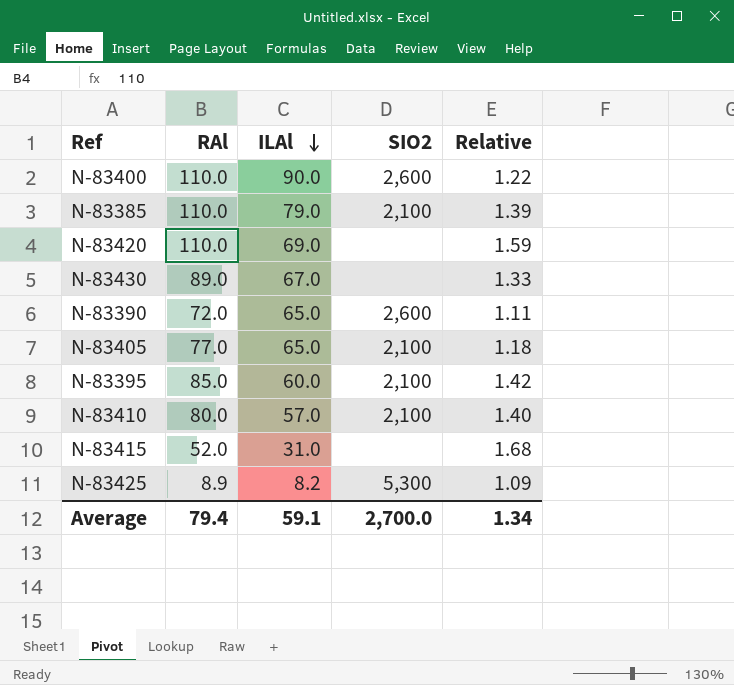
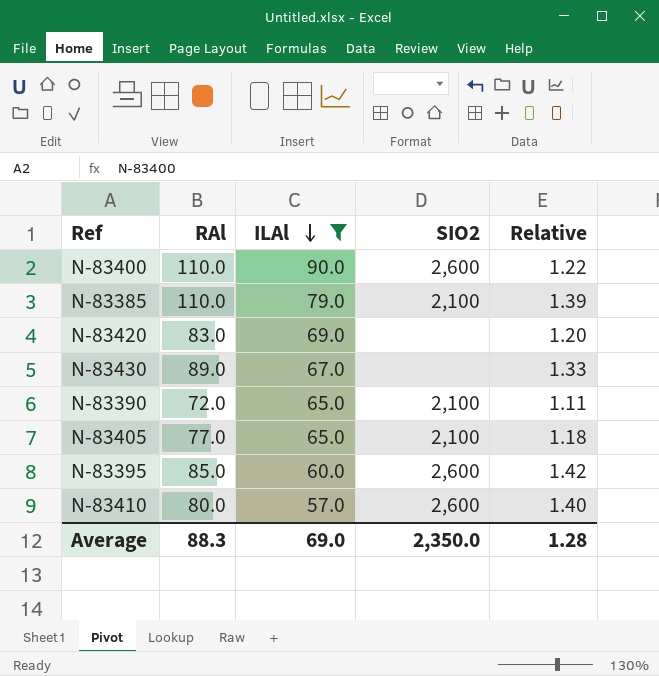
filter: none -> ILAl >= 57.0
N-83420 | RAl: 110.0 -> 83.0
N-83420 | Relative: 1.59 -> 1.20
N-83390 | SIO2: 2,600 -> 2,100
N-83395 | SIO2: 2,100 -> 2,600
N-83410 | SIO2: 2,100 -> 2,600
Average | RAl: 79.4 -> 88.3
Average | ILAl: 59.1 -> 69.0
Average | SIO2: 2,700.0 -> 2,350.0
Average | Relative: 1.34 -> 1.28

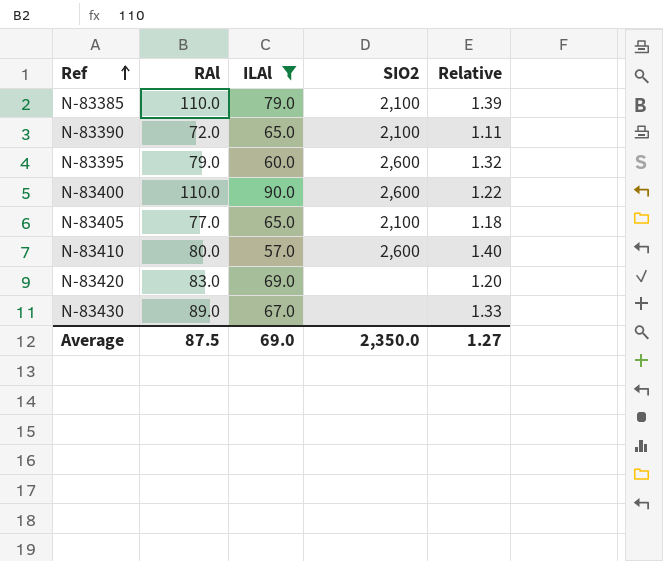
row order: ILAl descending -> Ref ascending
N-83395 | RAl: 85.0 -> 79.0
N-83395 | Relative: 1.42 -> 1.32
Average | RAl: 88.3 -> 87.5
Average | Relative: 1.28 -> 1.27

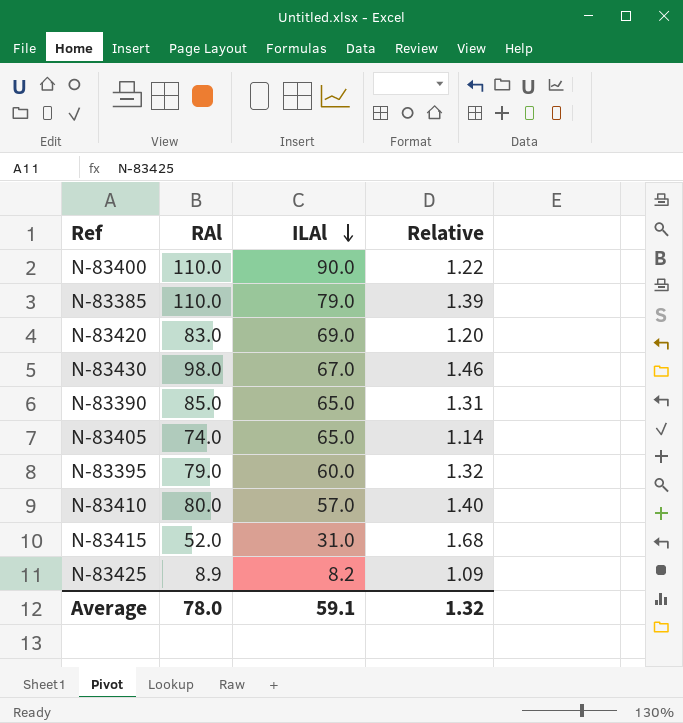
filter: ILAl >= 57.0 -> none
row order: Ref ascending -> ILAl descending
column SIO2 | position: 4 -> none
N-83430 | RAl: 89.0 -> 98.0
N-83430 | Relative: 1.33 -> 1.46
N-83390 | RAl: 72.0 -> 85.0
N-83390 | Relative: 1.11 -> 1.31
N-83405 | RAl: 77.0 -> 74.0
N-83405 | Relative: 1.18 -> 1.14
Average | RAl: 87.5 -> 78.0
Average | ILAl: 69.0 -> 59.1
Average | Relative: 1.27 -> 1.32

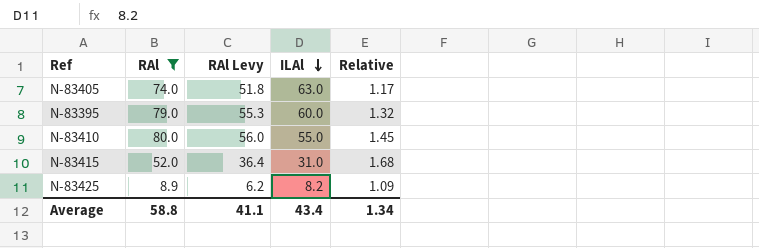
filter: none -> RAl <= 80.0
column RAl Levy | formula: none -> [RAl] * 0.7
N-83405 | ILAl: 65.0 -> 63.0
N-83405 | Relative: 1.14 -> 1.17
N-83410 | ILAl: 57.0 -> 55.0
N-83410 | Relative: 1.40 -> 1.45
Average | RAl: 78.0 -> 58.8
Average | ILAl: 59.1 -> 43.4
Average | Relative: 1.32 -> 1.34

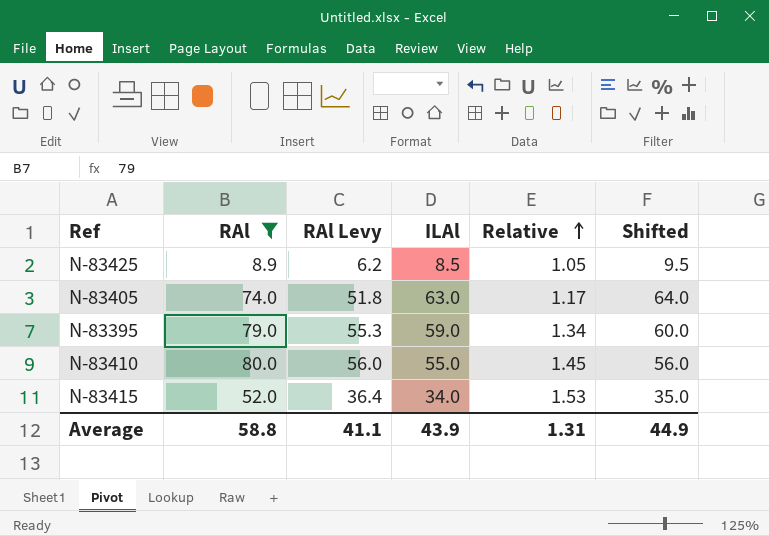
row order: ILAl descending -> Relative ascending
column Shifted | formula: none -> [ILAl] + 1
N-83425 | ILAl: 8.2 -> 8.5
N-83425 | Relative: 1.09 -> 1.05
N-83395 | ILAl: 60.0 -> 59.0
N-83395 | Relative: 1.32 -> 1.34
N-83415 | ILAl: 31.0 -> 34.0
N-83415 | Relative: 1.68 -> 1.53
Average | ILAl: 43.4 -> 43.9
Average | Relative: 1.34 -> 1.31

